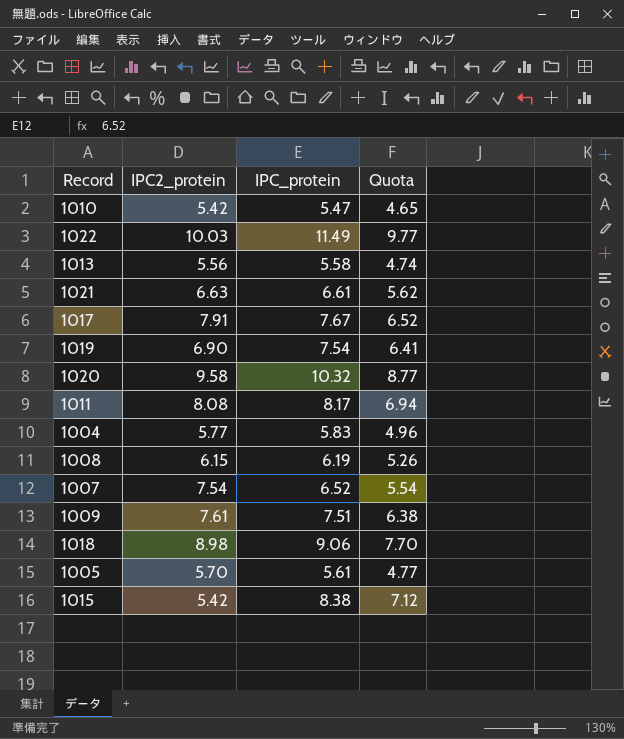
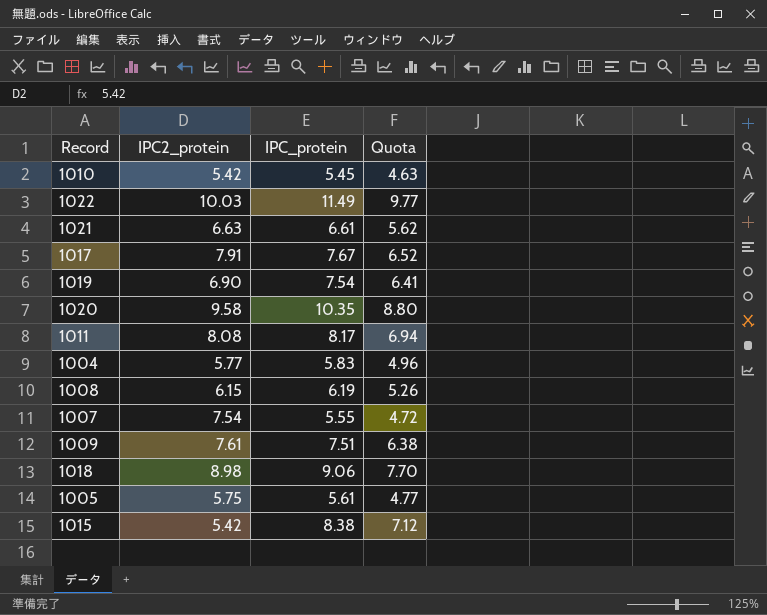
row 1013: 5.56 | 5.58 | 4.74 -> none
1010 | IPC_protein: 5.47 -> 5.45
1010 | Quota: 4.65 -> 4.63
1020 | IPC_protein: 10.32 -> 10.35
1020 | Quota: 8.77 -> 8.80
1007 | IPC_protein: 6.52 -> 5.55
1007 | Quota: 5.54 -> 4.72
1005 | IPC2_protein: 5.70 -> 5.75

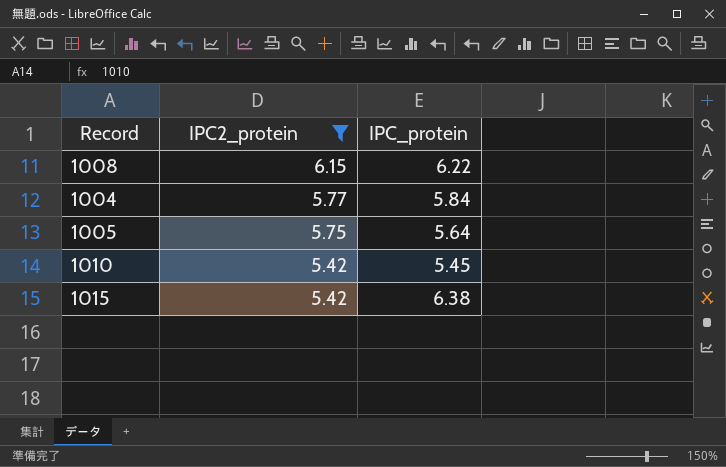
filter: none -> IPC2_protein <= 6.15
row order: none -> IPC2_protein descending
column Quota | formula: [IPC_protein] * 0.85 -> none
1008 | IPC_protein: 6.19 -> 6.22
1004 | IPC_protein: 5.83 -> 5.84
1005 | IPC_protein: 5.61 -> 5.64
1015 | IPC_protein: 8.38 -> 6.38

